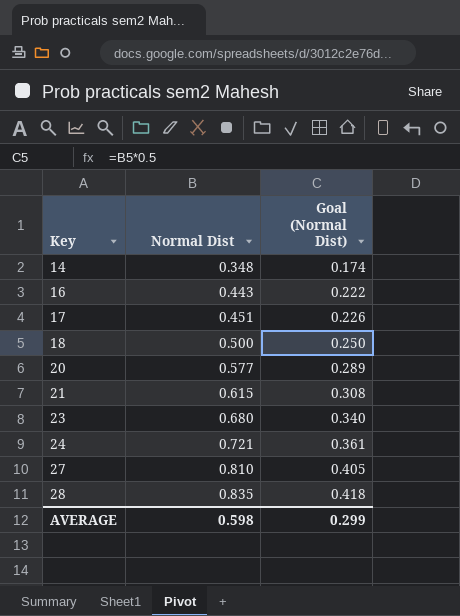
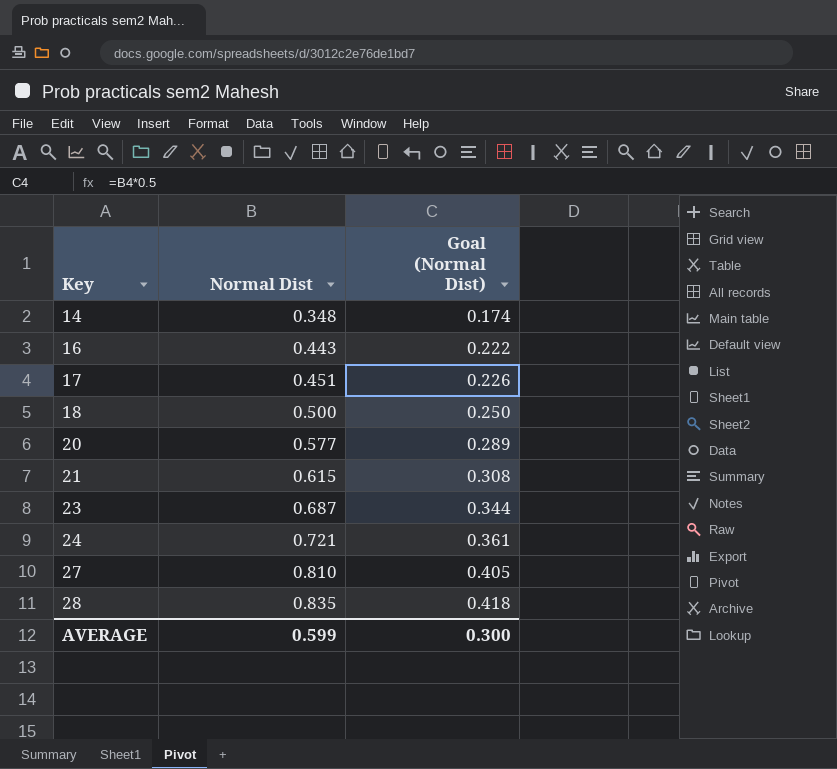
23 | Normal Dist: 0.680 -> 0.687
23 | Goal (Normal Dist): 0.340 -> 0.344
AVERAGE | Normal Dist: 0.598 -> 0.599
AVERAGE | Goal (Normal Dist): 0.299 -> 0.300

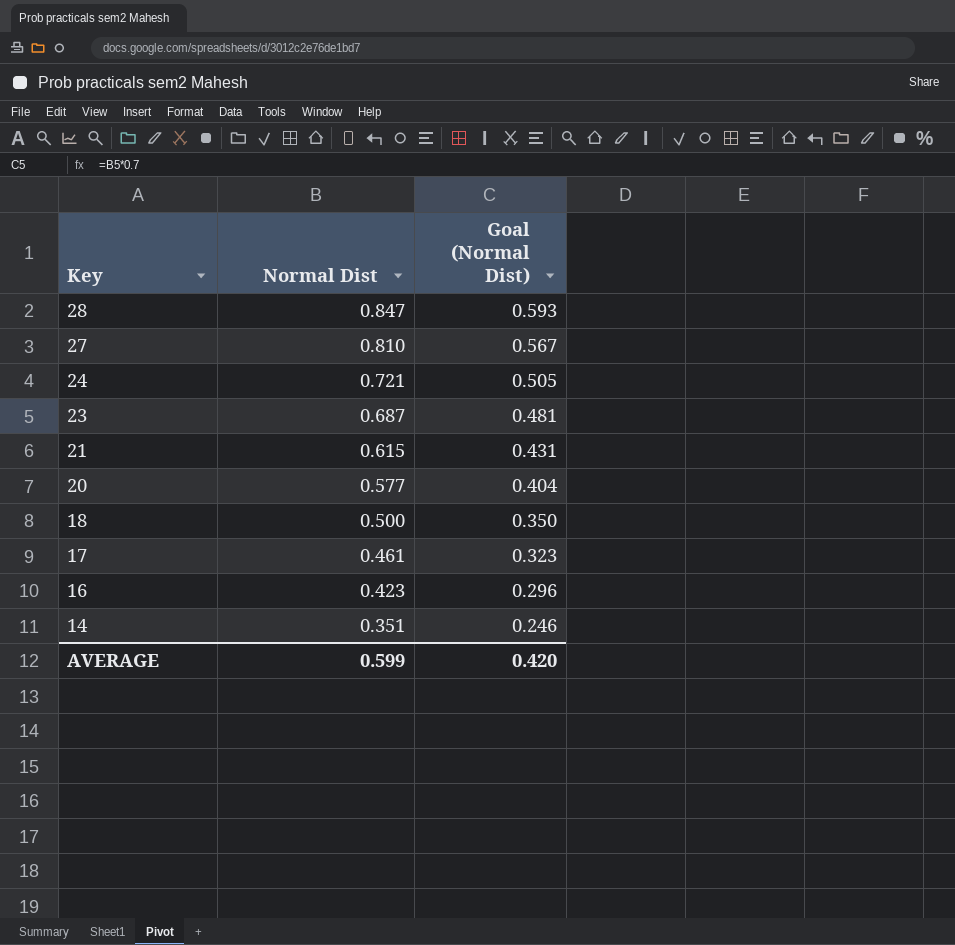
row order: Key ascending -> Key descending
column Goal (Normal Dist) | formula: [Normal Dist] * 0.5 -> [Normal Dist] * 0.7
28 | Normal Dist: 0.835 -> 0.847
17 | Normal Dist: 0.451 -> 0.461
16 | Normal Dist: 0.443 -> 0.423
14 | Normal Dist: 0.348 -> 0.351
AVERAGE | Goal (Normal Dist): 0.300 -> 0.420

